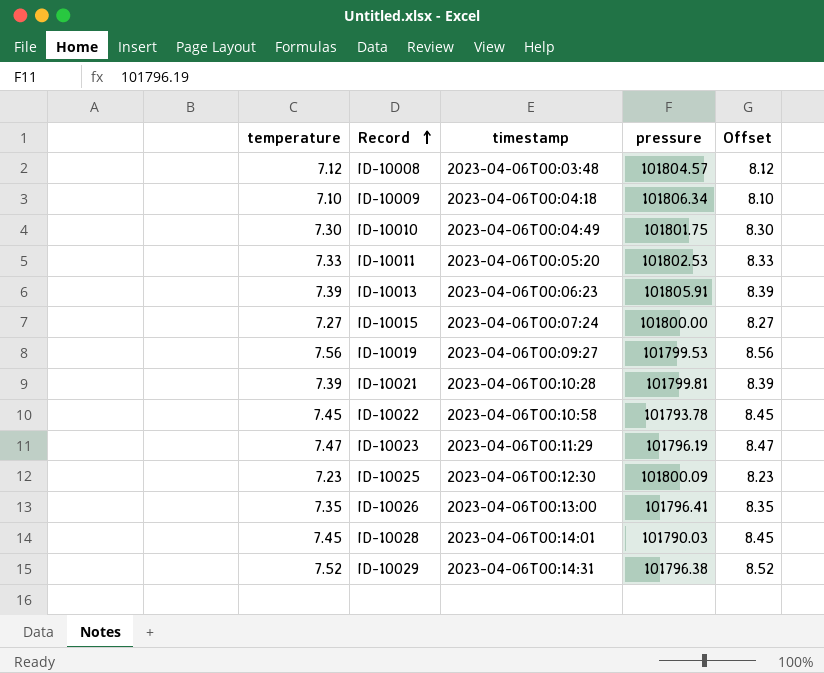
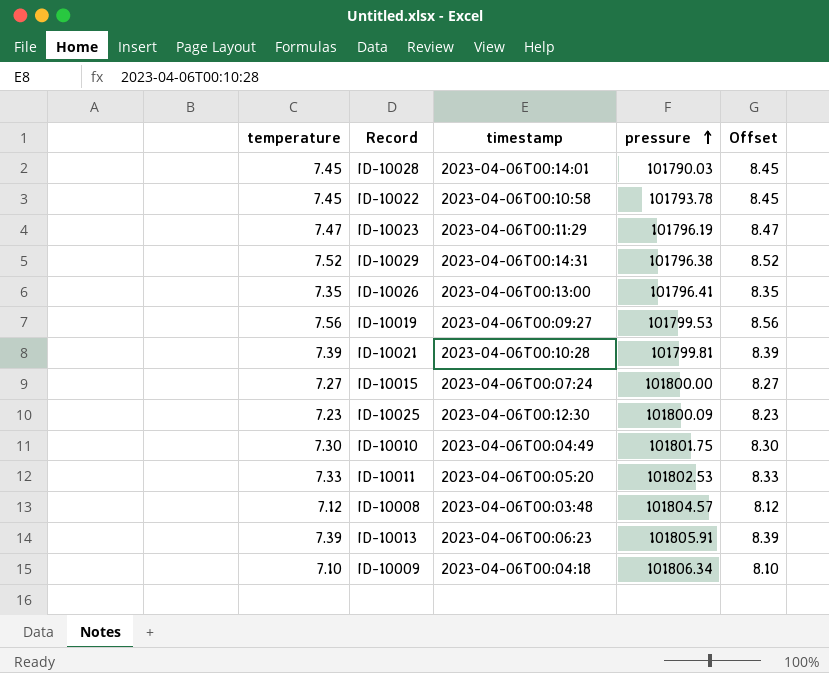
row order: Record ascending -> pressure ascending

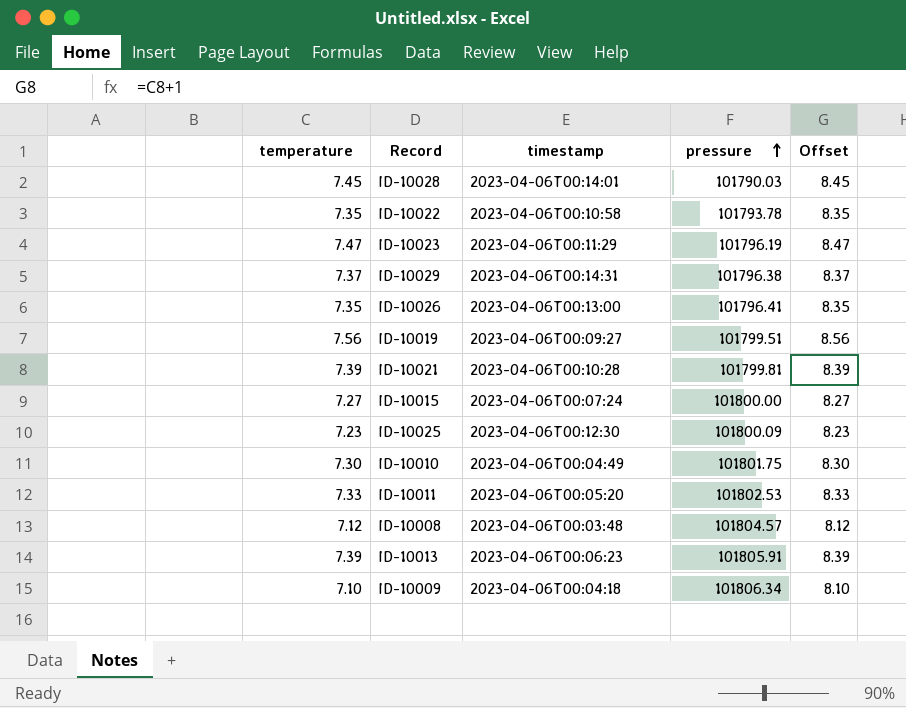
ID-10022 | temperature: 7.45 -> 7.35
ID-10022 | Offset: 8.45 -> 8.35
ID-10029 | temperature: 7.52 -> 7.37
ID-10029 | Offset: 8.52 -> 8.37
ID-10019 | pressure: 101799.53 -> 101799.51

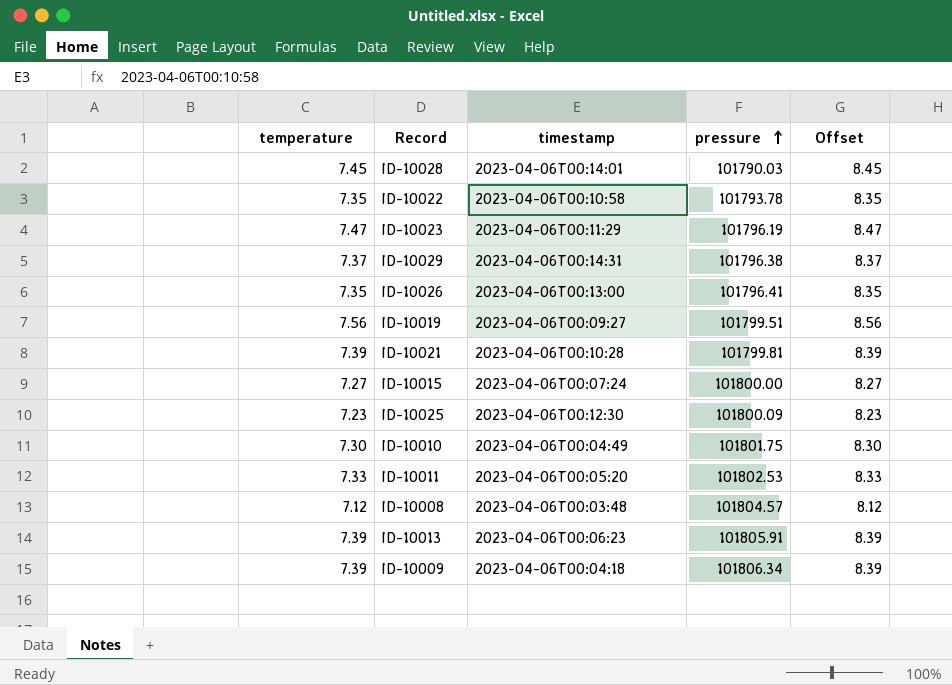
ID-10009 | temperature: 7.10 -> 7.39
ID-10009 | Offset: 8.10 -> 8.39

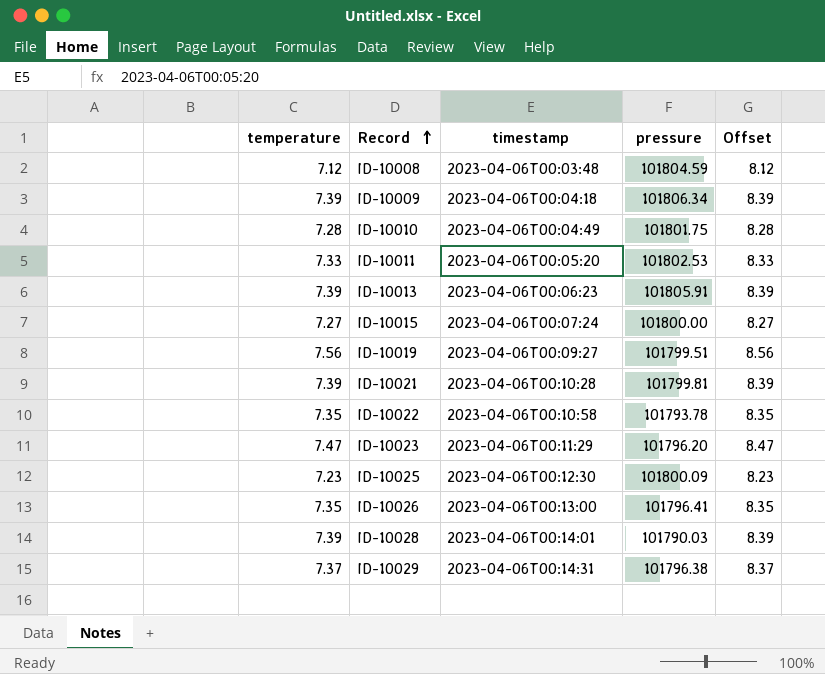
row order: pressure ascending -> Record ascending
ID-10008 | pressure: 101804.57 -> 101804.59
ID-10010 | temperature: 7.30 -> 7.28
ID-10010 | Offset: 8.30 -> 8.28
ID-10023 | pressure: 101796.19 -> 101796.20
ID-10028 | temperature: 7.45 -> 7.39
ID-10028 | Offset: 8.45 -> 8.39

